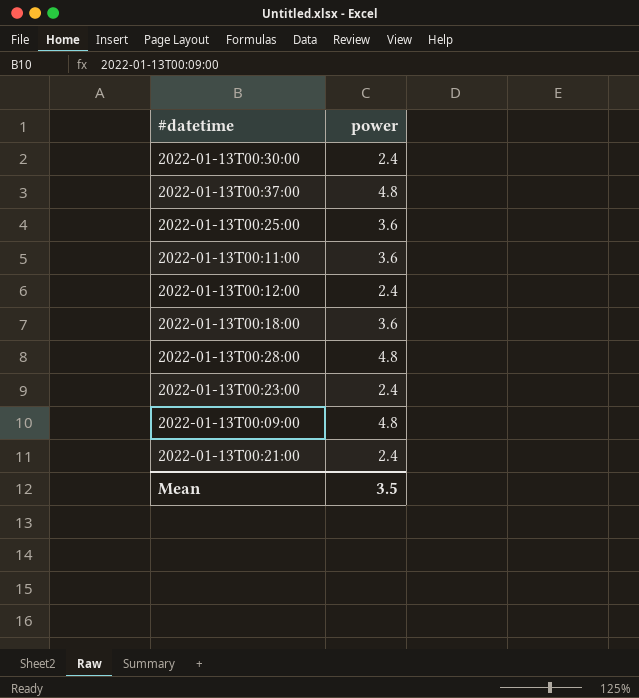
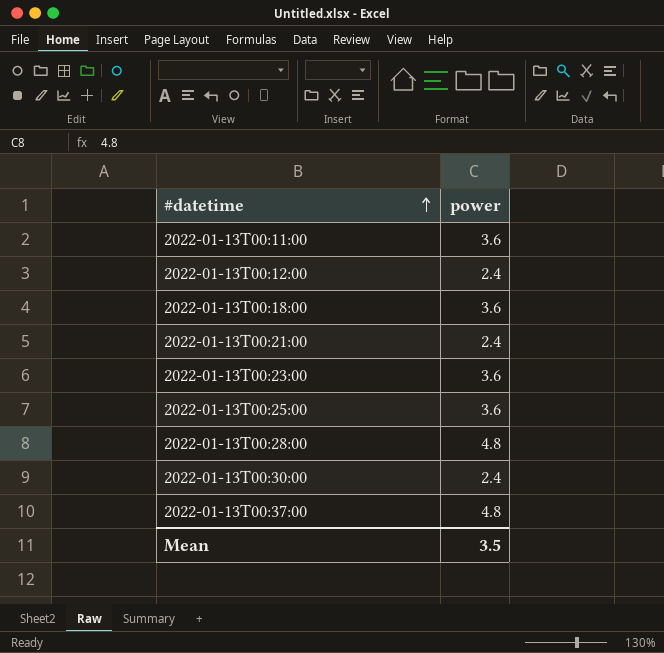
row order: none -> #datetime ascending
row 2022-01-13T00:09:00: 4.8 -> none
2022-01-13T00:23:00 | power: 2.4 -> 3.6

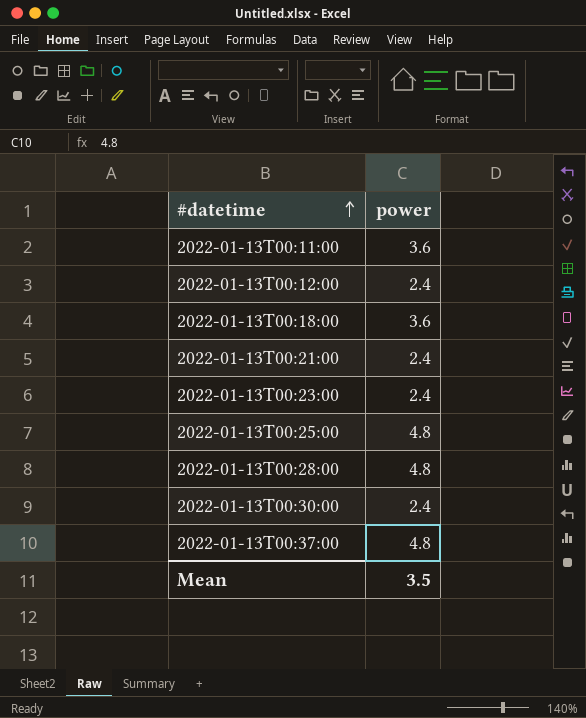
2022-01-13T00:23:00 | power: 3.6 -> 2.4
2022-01-13T00:25:00 | power: 3.6 -> 4.8

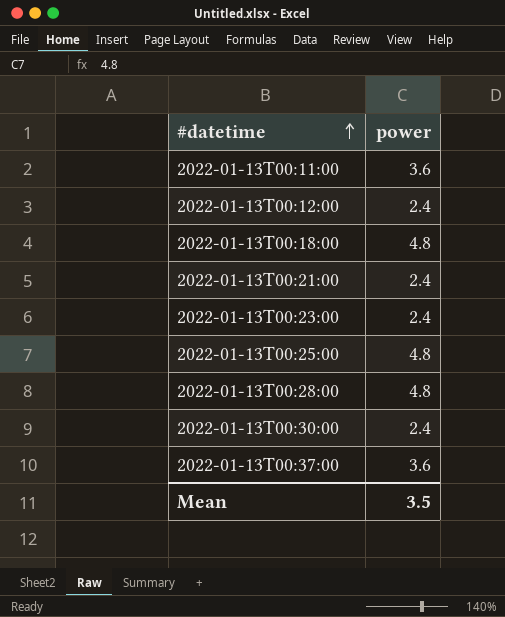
2022-01-13T00:18:00 | power: 3.6 -> 4.8
2022-01-13T00:37:00 | power: 4.8 -> 3.6

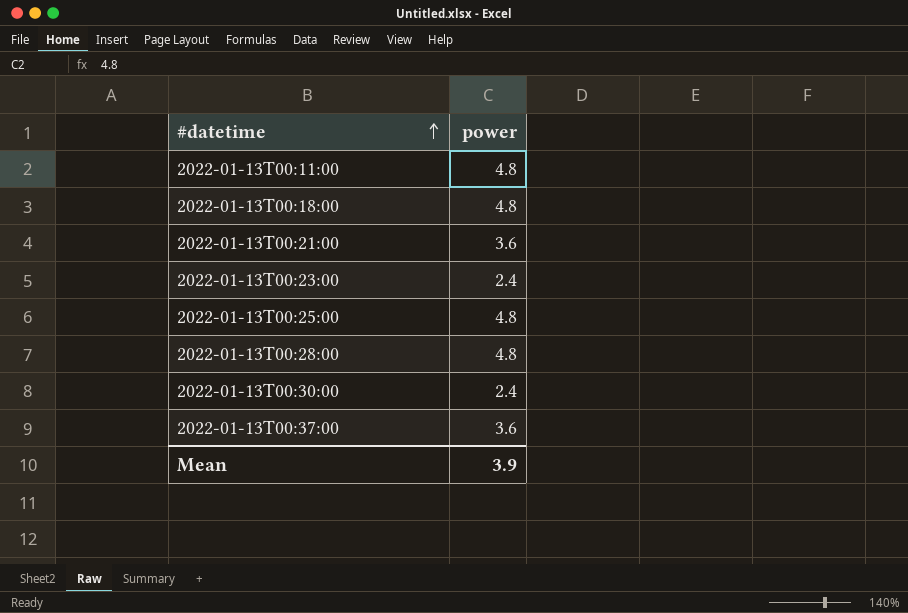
row 2022-01-13T00:12:00: 2.4 -> none
2022-01-13T00:11:00 | power: 3.6 -> 4.8
2022-01-13T00:21:00 | power: 2.4 -> 3.6
Mean | power: 3.5 -> 3.9

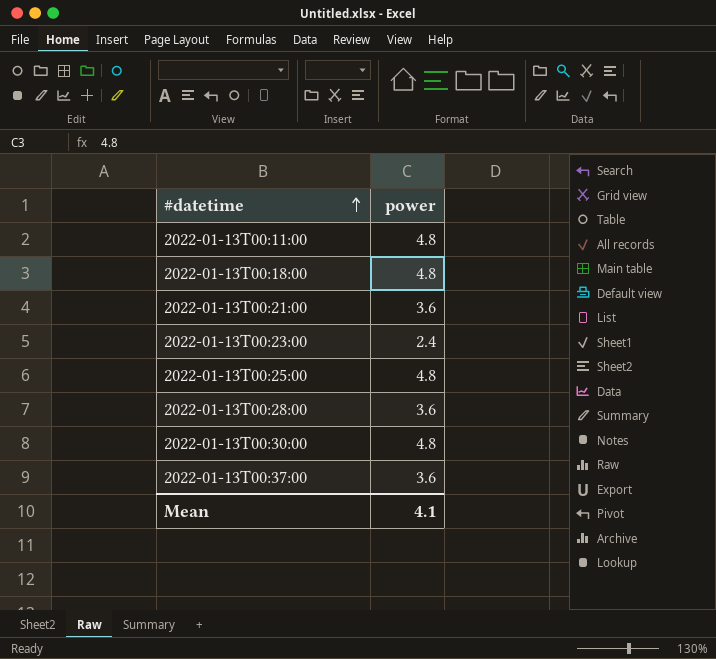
2022-01-13T00:28:00 | power: 4.8 -> 3.6
2022-01-13T00:30:00 | power: 2.4 -> 4.8
Mean | power: 3.9 -> 4.1

